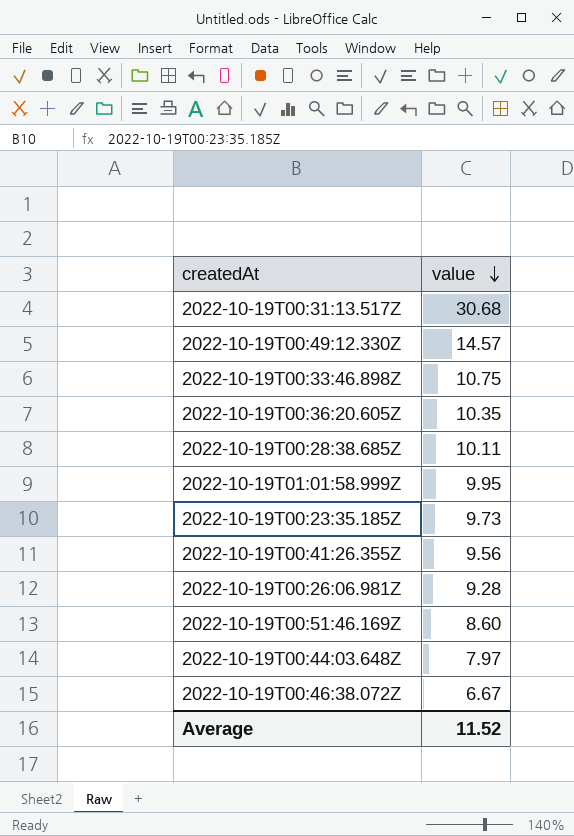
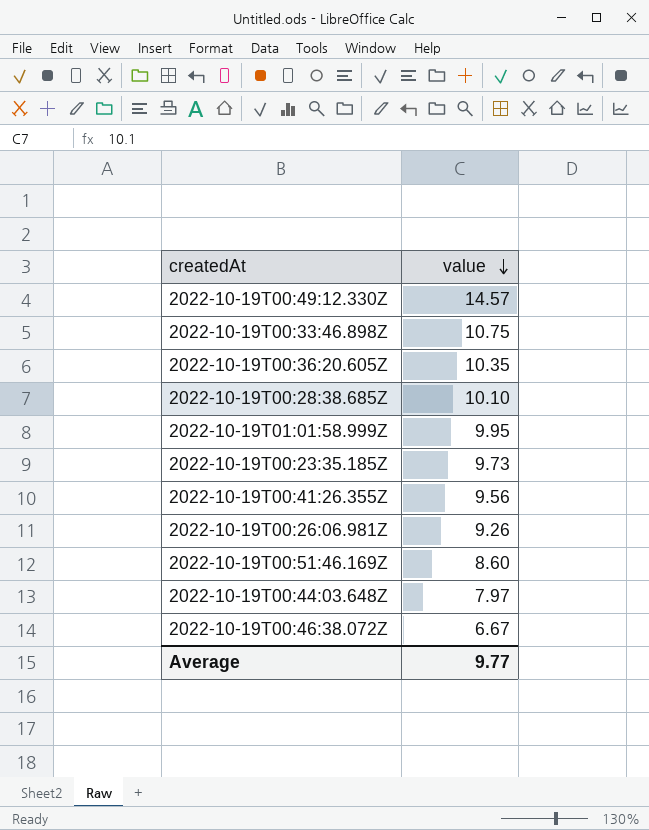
row 2022-10-19T00:31:13.517Z: 30.68 -> none
2022-10-19T00:28:38.685Z | value: 10.11 -> 10.10
2022-10-19T00:26:06.981Z | value: 9.28 -> 9.26
Average | value: 11.52 -> 9.77

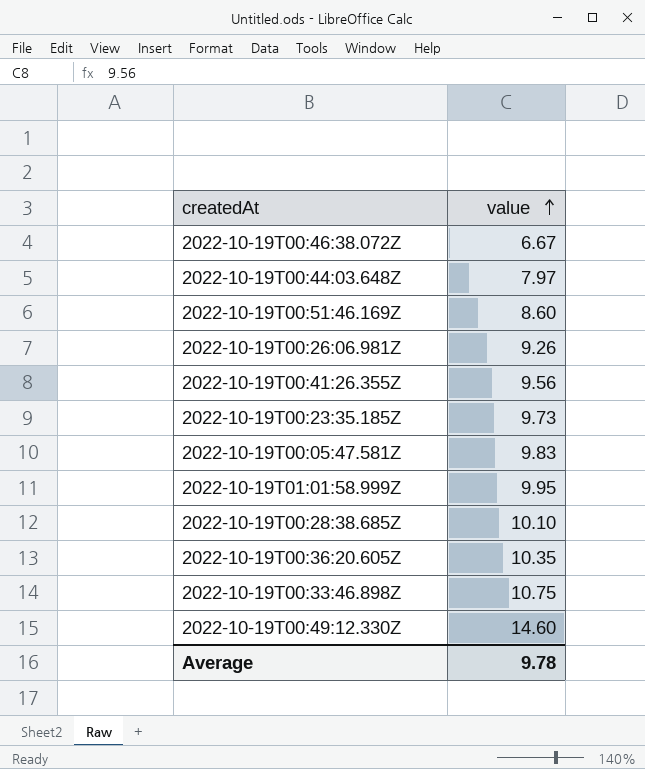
row order: value descending -> value ascending
row 2022-10-19T00:05:47.581Z: none -> 9.83
2022-10-19T00:49:12.330Z | value: 14.57 -> 14.60
Average | value: 9.77 -> 9.78

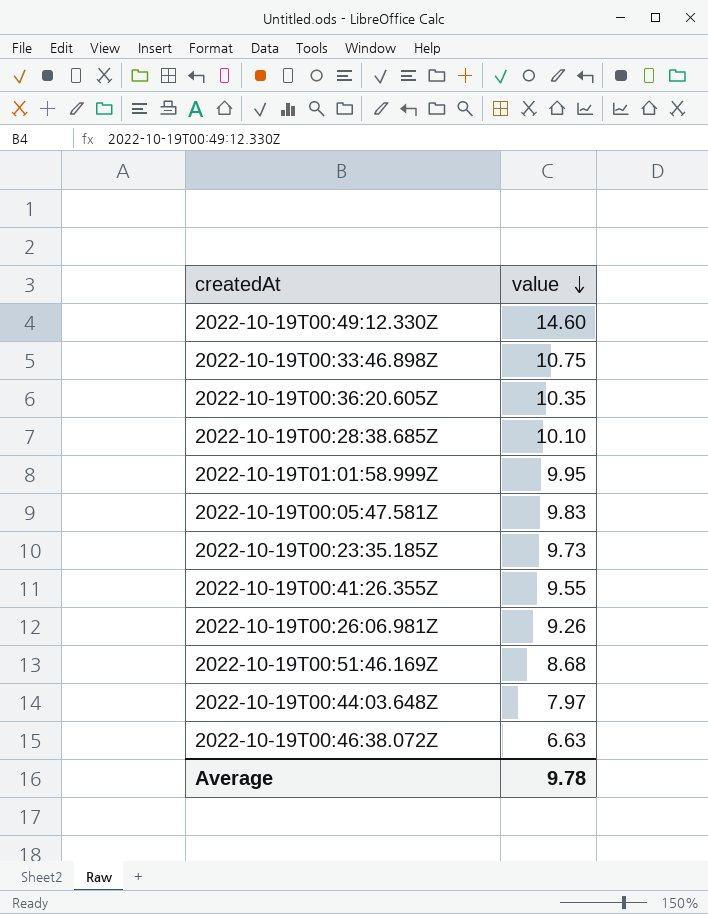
row order: value ascending -> value descending
2022-10-19T00:41:26.355Z | value: 9.56 -> 9.55
2022-10-19T00:51:46.169Z | value: 8.60 -> 8.68
2022-10-19T00:46:38.072Z | value: 6.67 -> 6.63

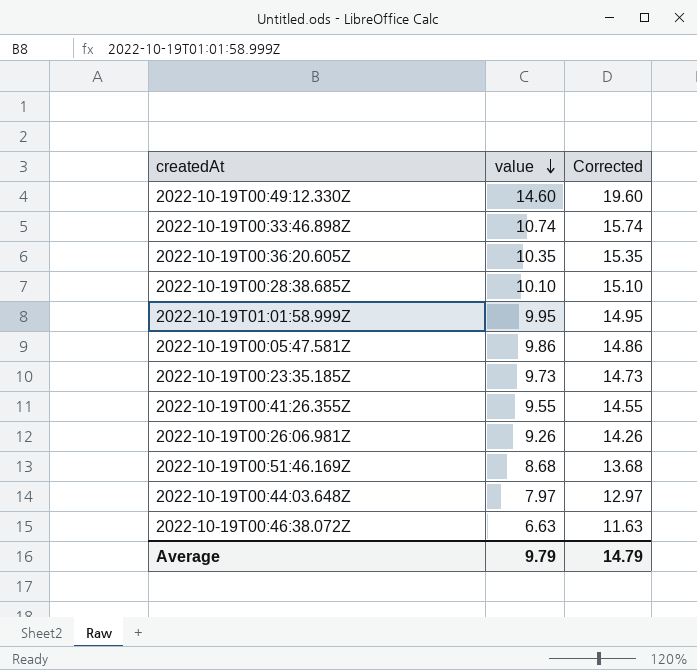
column Corrected | formula: none -> [value] + 5
2022-10-19T00:33:46.898Z | value: 10.75 -> 10.74
2022-10-19T00:05:47.581Z | value: 9.83 -> 9.86
Average | value: 9.78 -> 9.79

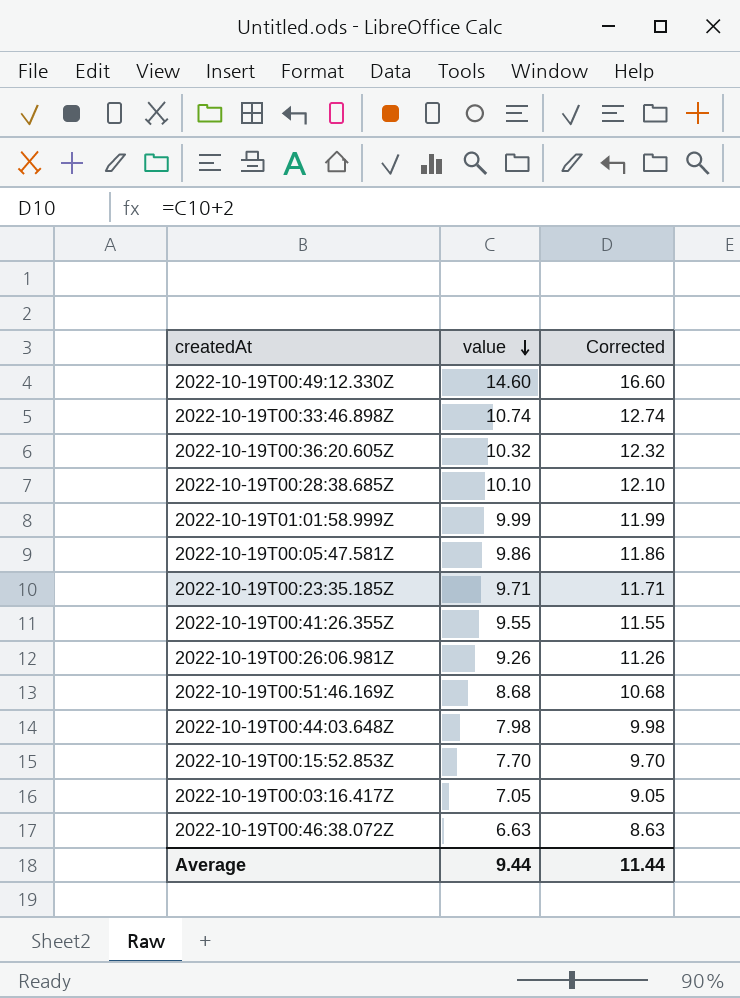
column Corrected | formula: [value] + 5 -> [value] + 2
2022-10-19T00:36:20.605Z | value: 10.35 -> 10.32
2022-10-19T01:01:58.999Z | value: 9.95 -> 9.99
2022-10-19T00:23:35.185Z | value: 9.73 -> 9.71
2022-10-19T00:44:03.648Z | value: 7.97 -> 7.98
row 2022-10-19T00:15:52.853Z: none -> 7.70 | 9.70
row 2022-10-19T00:03:16.417Z: none -> 7.05 | 9.05
Average | value: 9.79 -> 9.44
Average | Corrected: 14.79 -> 11.44

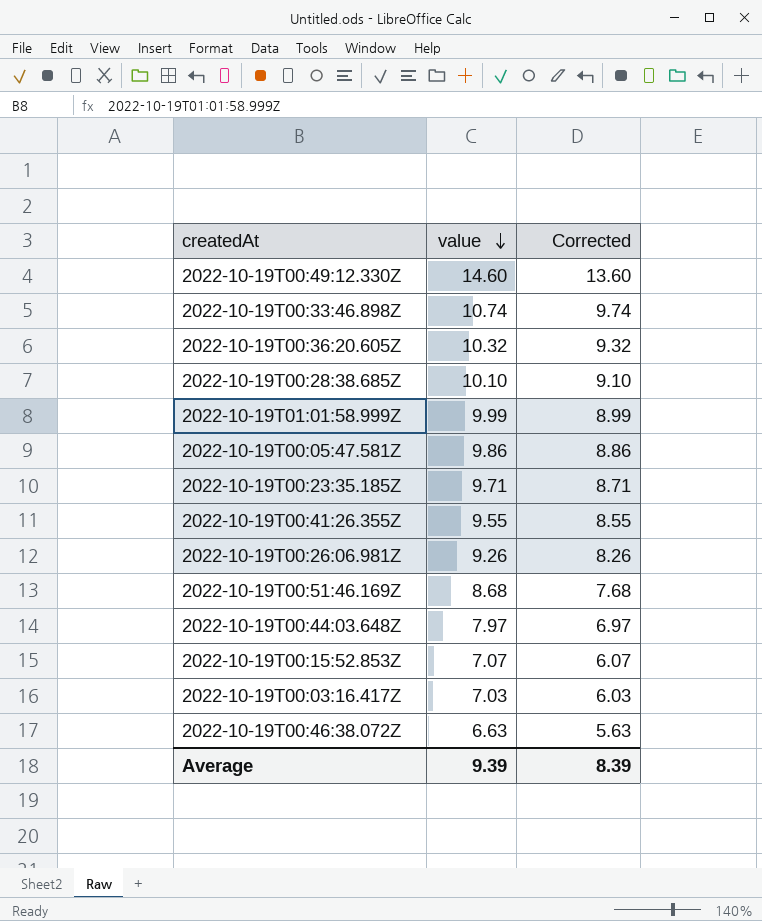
column Corrected | formula: [value] + 2 -> [value] - 1
2022-10-19T00:44:03.648Z | value: 7.98 -> 7.97
2022-10-19T00:15:52.853Z | value: 7.70 -> 7.07
2022-10-19T00:03:16.417Z | value: 7.05 -> 7.03
Average | value: 9.44 -> 9.39
Average | Corrected: 11.44 -> 8.39

